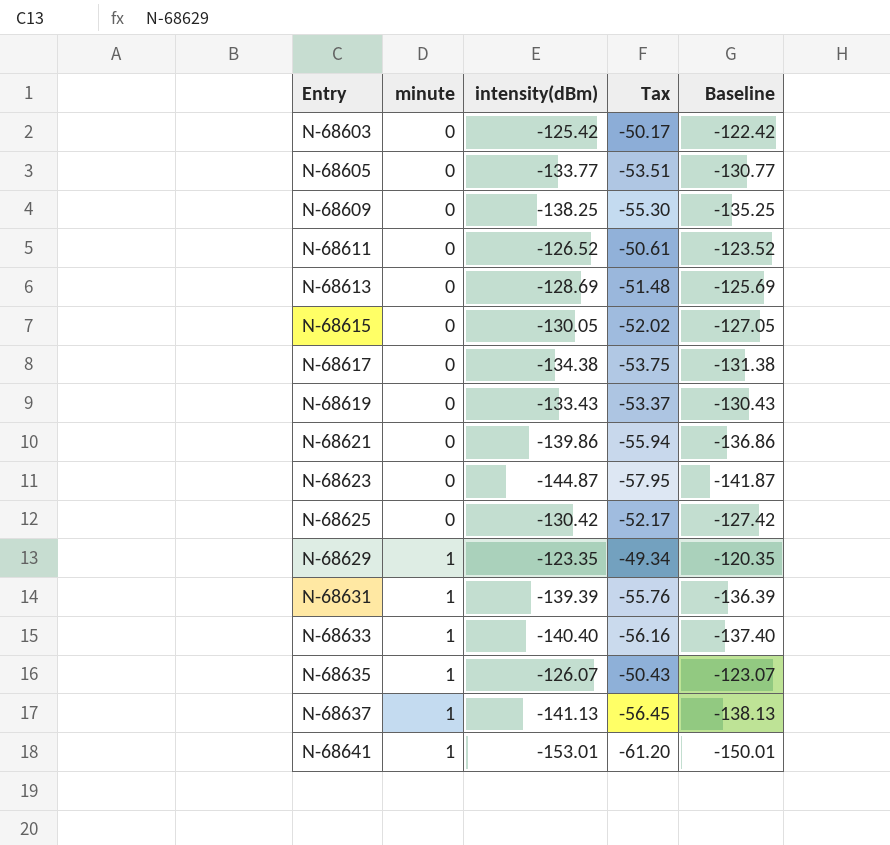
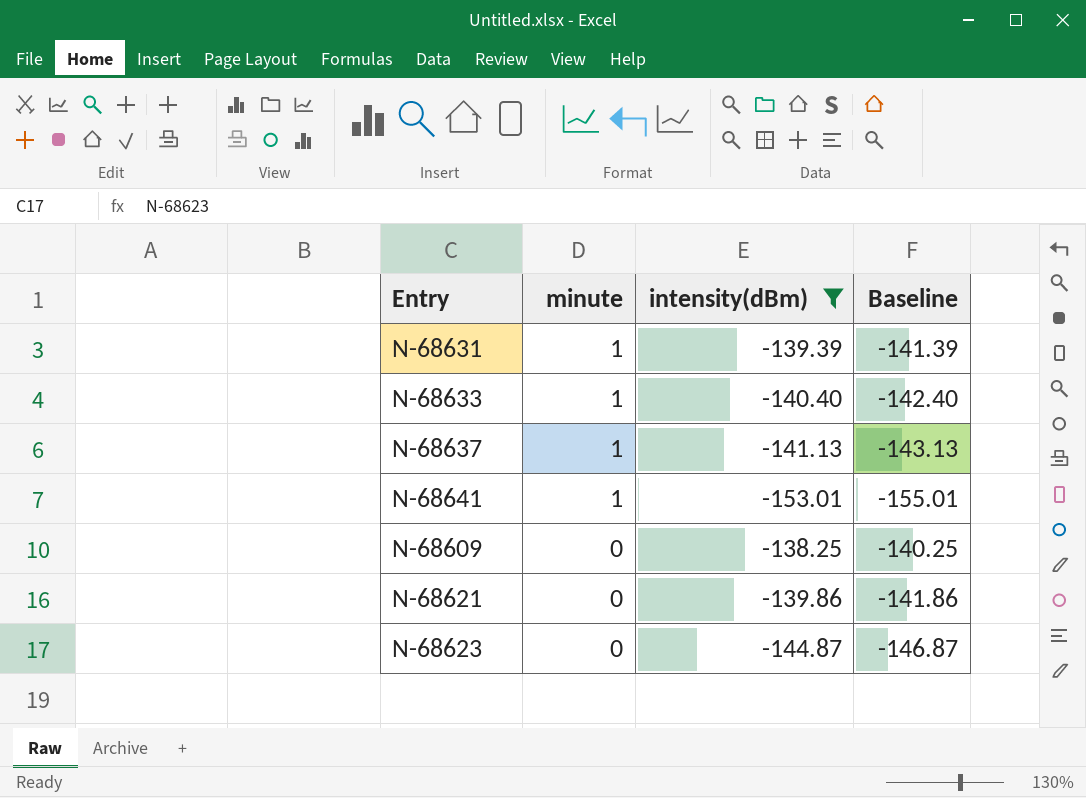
filter: none -> intensity(dBm) <= -138.25
row order: Entry ascending -> minute descending
column Tax | formula: [intensity(dBm)] * 0.4 -> none
column Baseline | formula: [intensity(dBm)] + 3 -> [intensity(dBm)] - 2

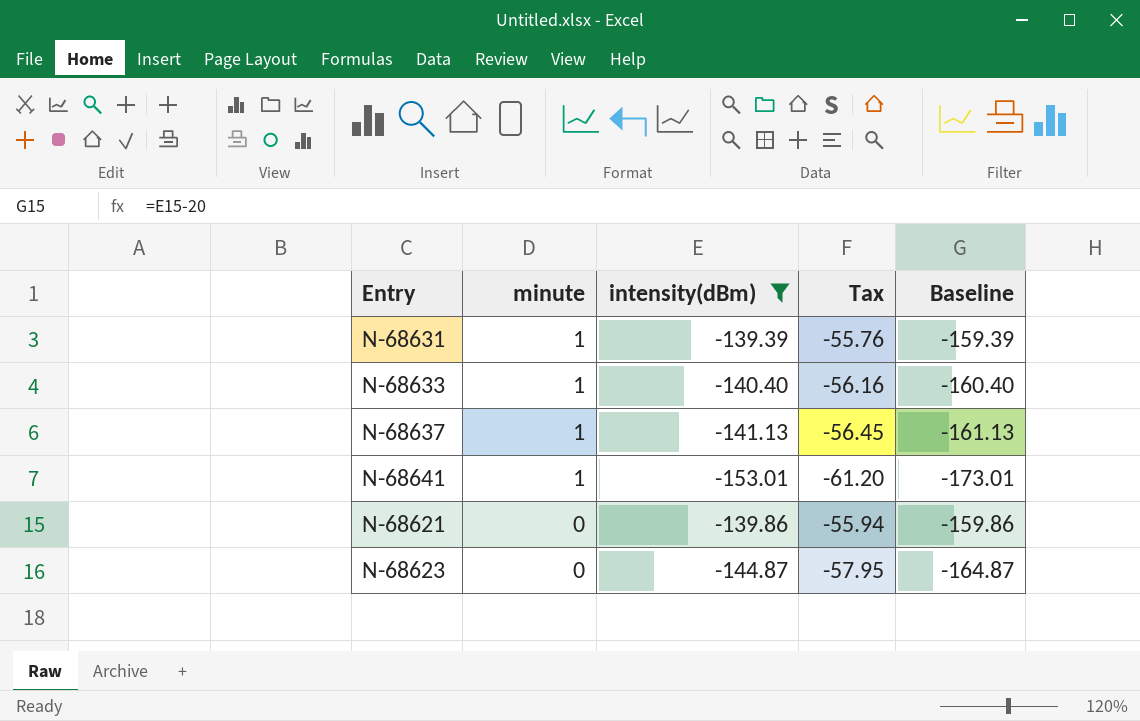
column Tax | formula: none -> [intensity(dBm)] * 0.4
column Baseline | formula: [intensity(dBm)] - 2 -> [intensity(dBm)] - 20
row N-68609: 0 | -138.25 | -140.25 -> none

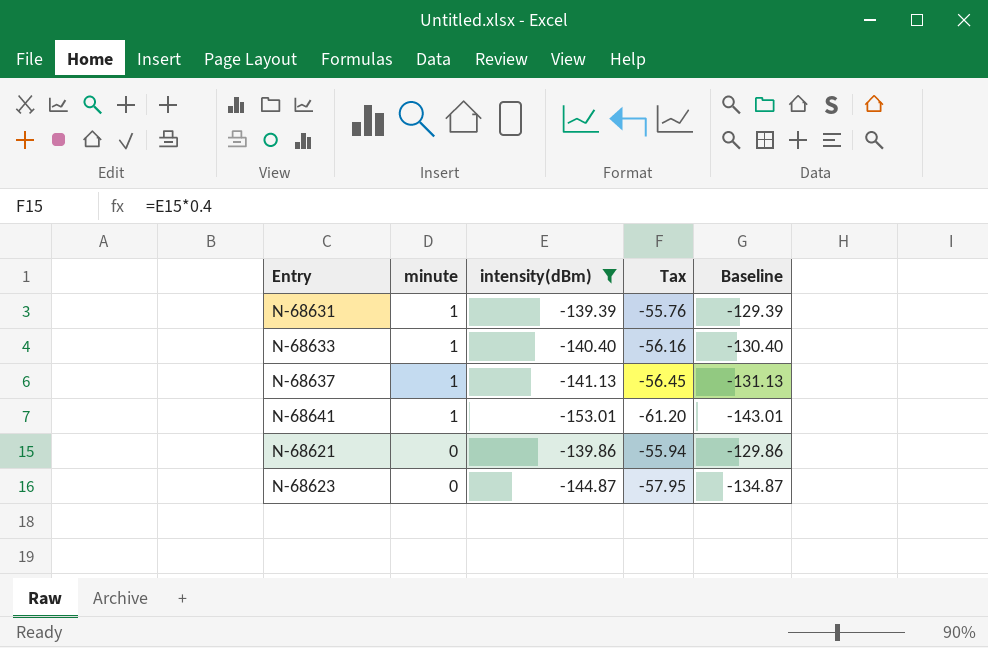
column Baseline | formula: [intensity(dBm)] - 20 -> [intensity(dBm)] + 10

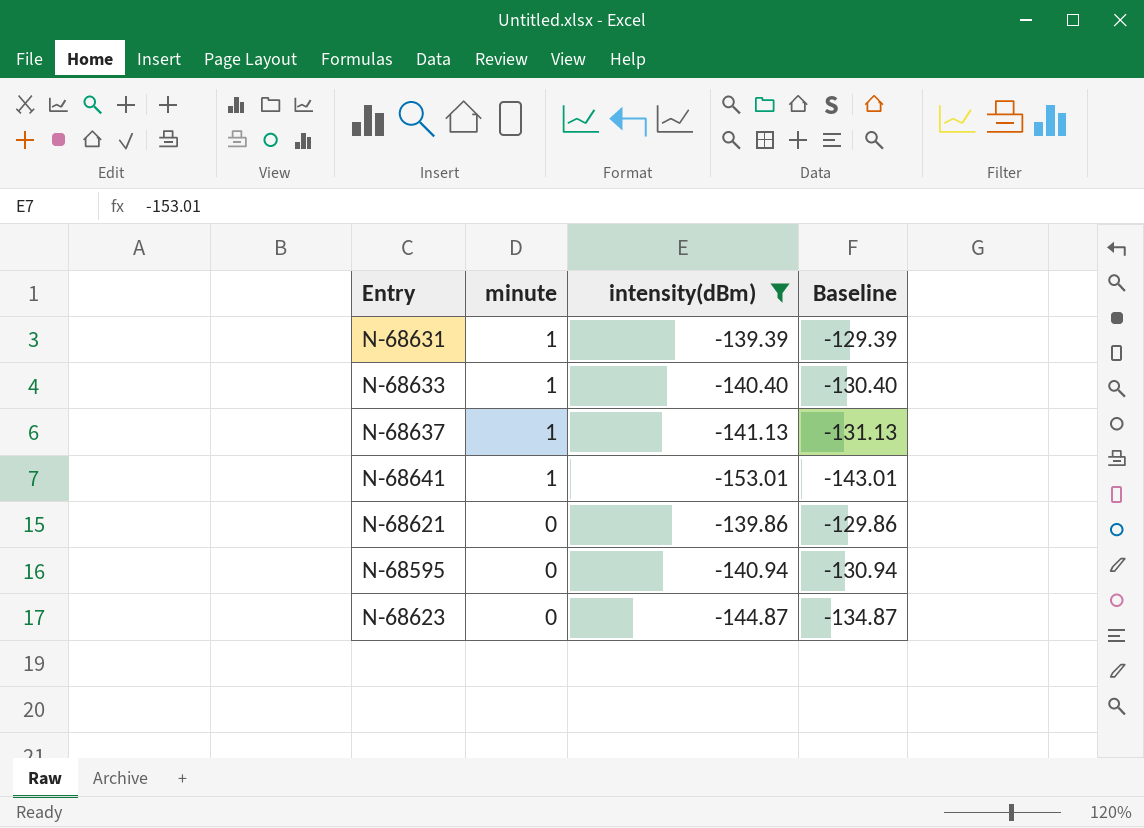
column Tax | formula: [intensity(dBm)] * 0.4 -> none
row N-68595: none -> 0 | -140.94 | -130.94

